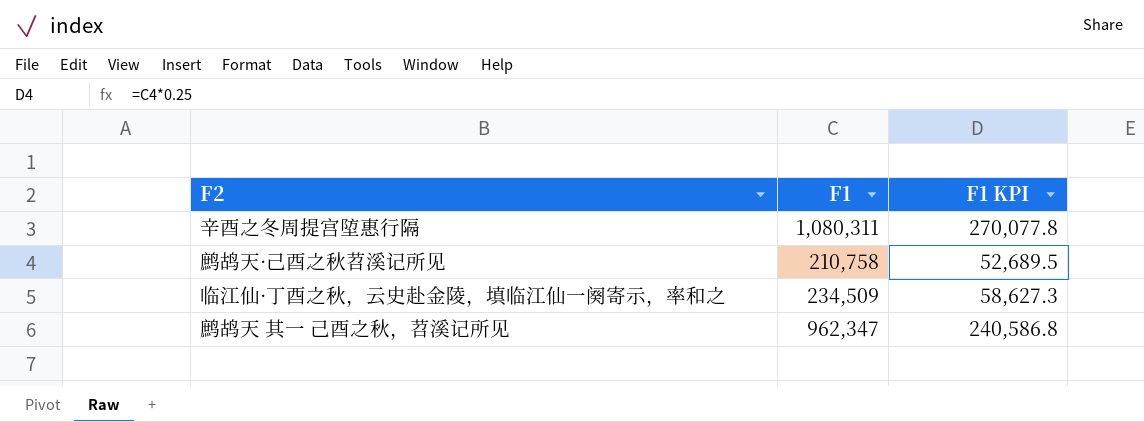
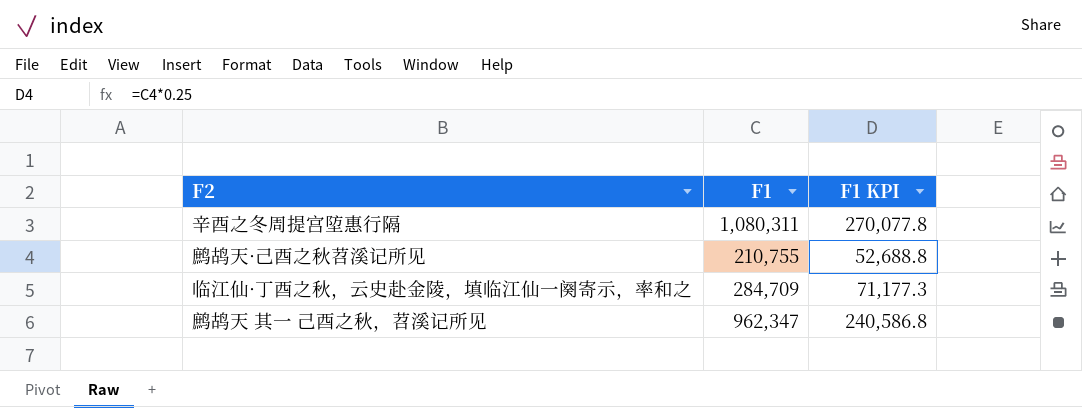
鹧鸪天·己酉之秋苕溪记所见 | F1: 210,758 -> 210,755
鹧鸪天·己酉之秋苕溪记所见 | F1 KPI: 52,689.5 -> 52,688.8
临江仙·丁酉之秋，云史赴金陵，填临江仙一阕寄示，率和之 | F1: 234,509 -> 284,709
临江仙·丁酉之秋，云史赴金陵，填临江仙一阕寄示，率和之 | F1 KPI: 58,627.3 -> 71,177.3

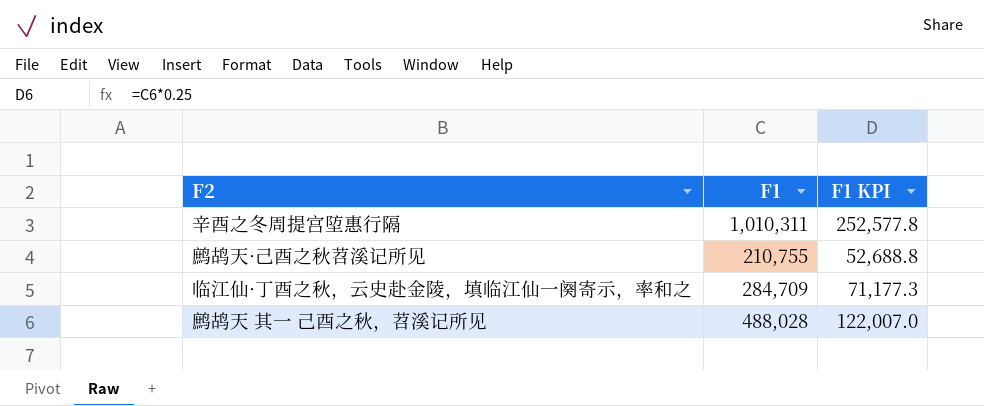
辛酉之冬周提宫埅惠行隔 | F1: 1,080,311 -> 1,010,311
辛酉之冬周提宫埅惠行隔 | F1 KPI: 270,077.8 -> 252,577.8
鹧鸪天 其一 己酉之秋，苕溪记所见 | F1: 962,347 -> 488,028
鹧鸪天 其一 己酉之秋，苕溪记所见 | F1 KPI: 240,586.8 -> 122,007.0

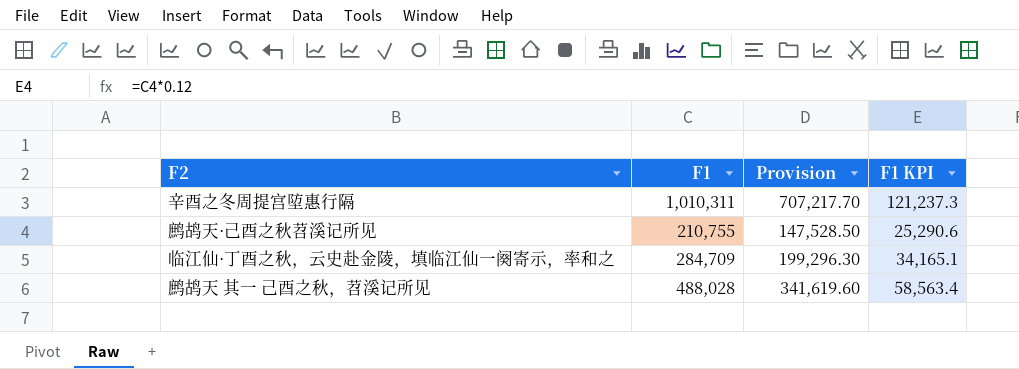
column Provision | formula: none -> [F1] * 0.7
column F1 KPI | formula: [F1] * 0.25 -> [F1] * 0.12

